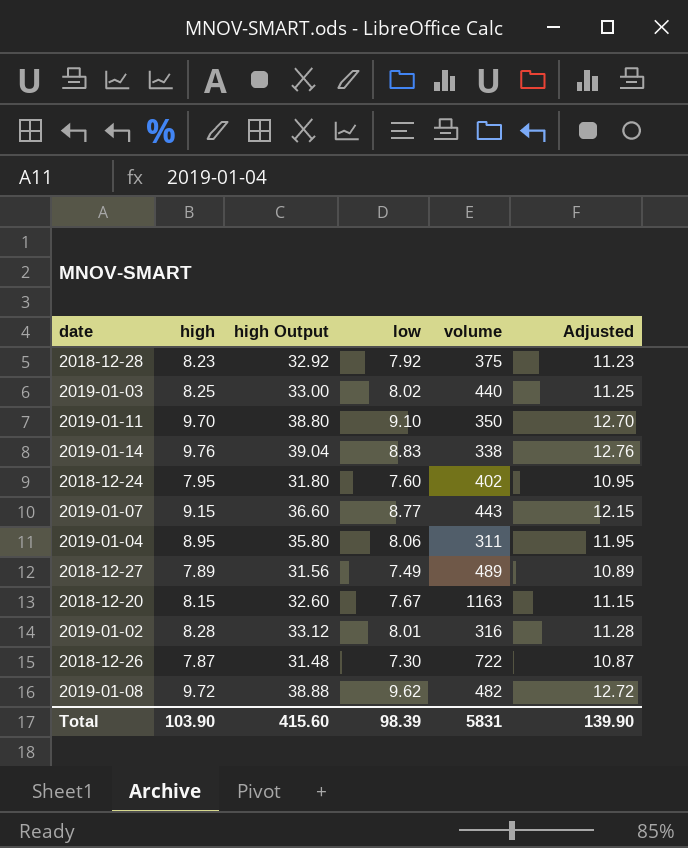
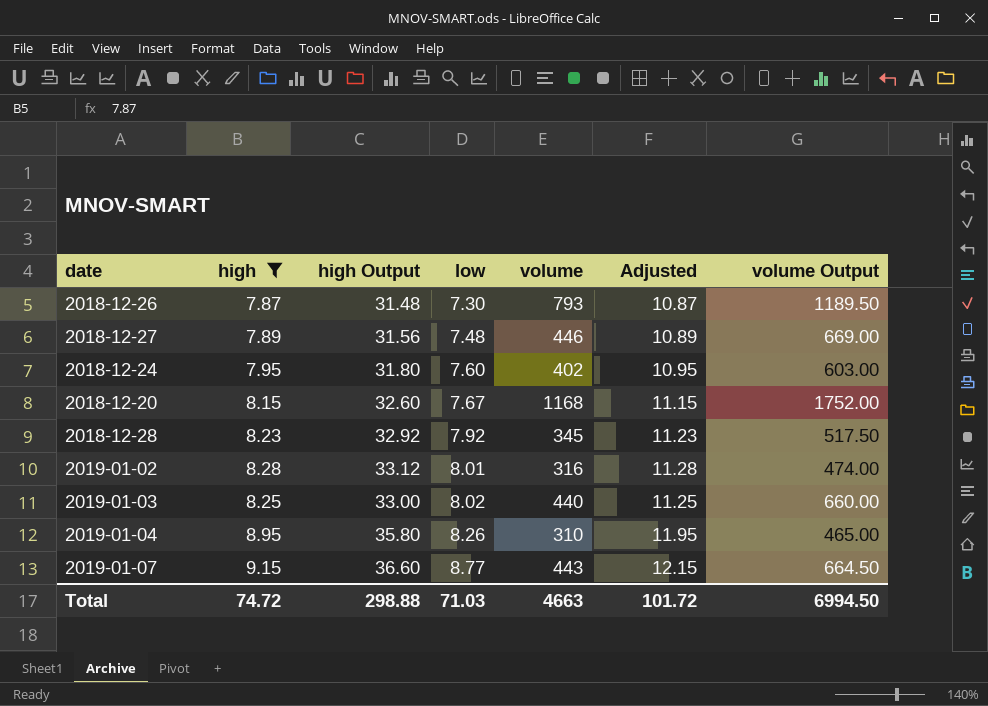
filter: none -> high <= 9.15
row order: none -> low ascending
column volume Output | formula: none -> [volume] * 1.5
2018-12-26 | volume: 722 -> 793
2018-12-27 | low: 7.49 -> 7.48
2018-12-27 | volume: 489 -> 446
2018-12-20 | volume: 1163 -> 1168
2018-12-28 | volume: 375 -> 345
2019-01-04 | low: 8.06 -> 8.26
2019-01-04 | volume: 311 -> 310
Total | high: 103.90 -> 74.72
Total | high Output: 415.60 -> 298.88
Total | low: 98.39 -> 71.03
Total | volume: 5831 -> 4663
Total | Adjusted: 139.90 -> 101.72

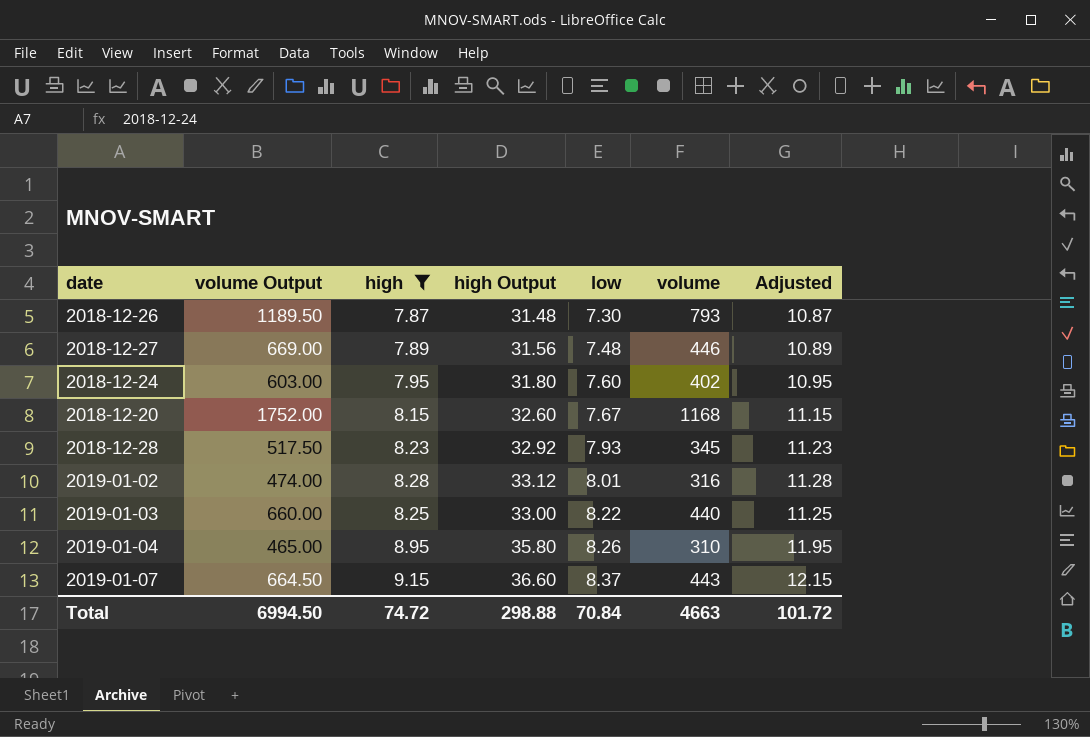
column volume Output | position: 7 -> 2
2018-12-28 | low: 7.92 -> 7.93
2019-01-03 | low: 8.02 -> 8.22
2019-01-07 | low: 8.77 -> 8.37
Total | low: 71.03 -> 70.84

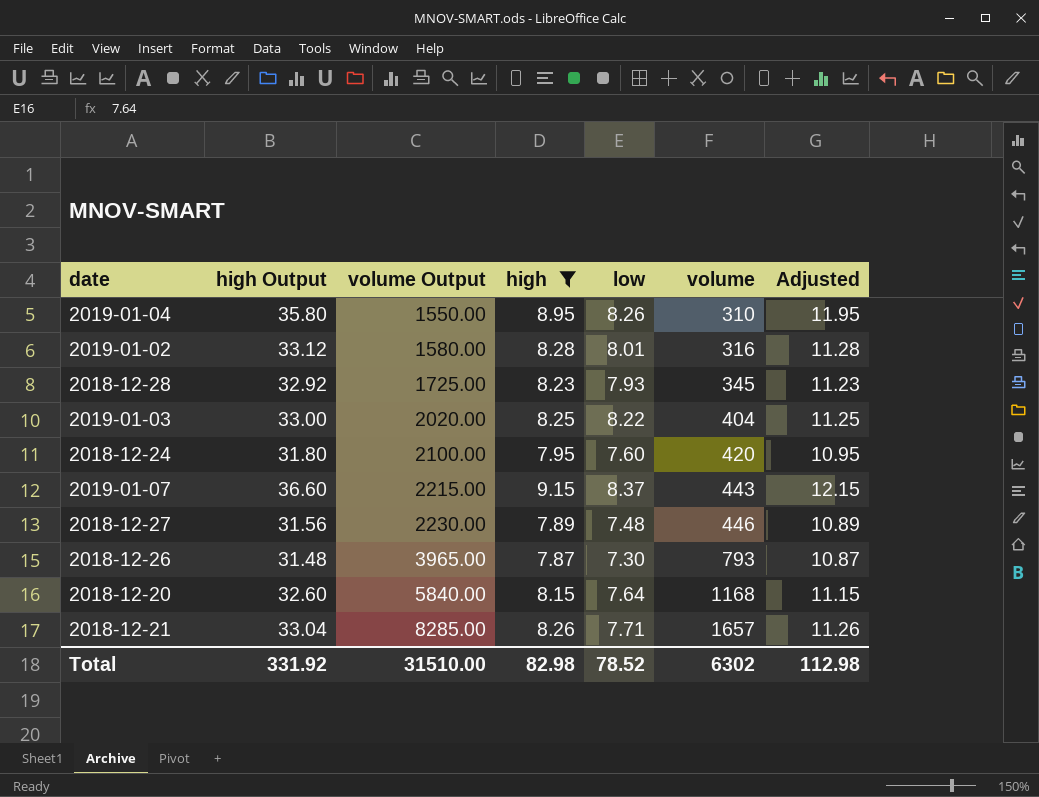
row order: low ascending -> volume Output ascending
column high Output | position: 4 -> 2
column volume Output | formula: [volume] * 1.5 -> [volume] * 5
2019-01-03 | volume: 440 -> 404
2018-12-24 | volume: 402 -> 420
2018-12-20 | low: 7.67 -> 7.64
row 2018-12-21: none -> 33.04 | 8285.00 | 8.26 | 7.71 | 1657 | 11.26
Total | high Output: 298.88 -> 331.92
Total | volume Output: 6994.50 -> 31510.00
Total | high: 74.72 -> 82.98
Total | low: 70.84 -> 78.52
Total | volume: 4663 -> 6302
Total | Adjusted: 101.72 -> 112.98

